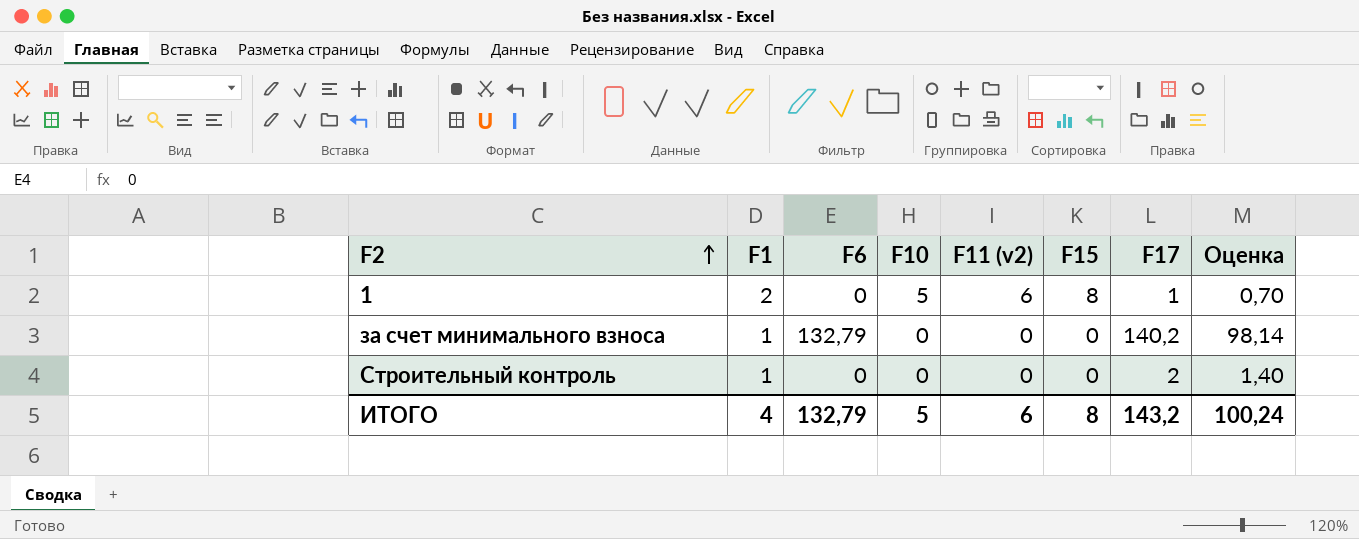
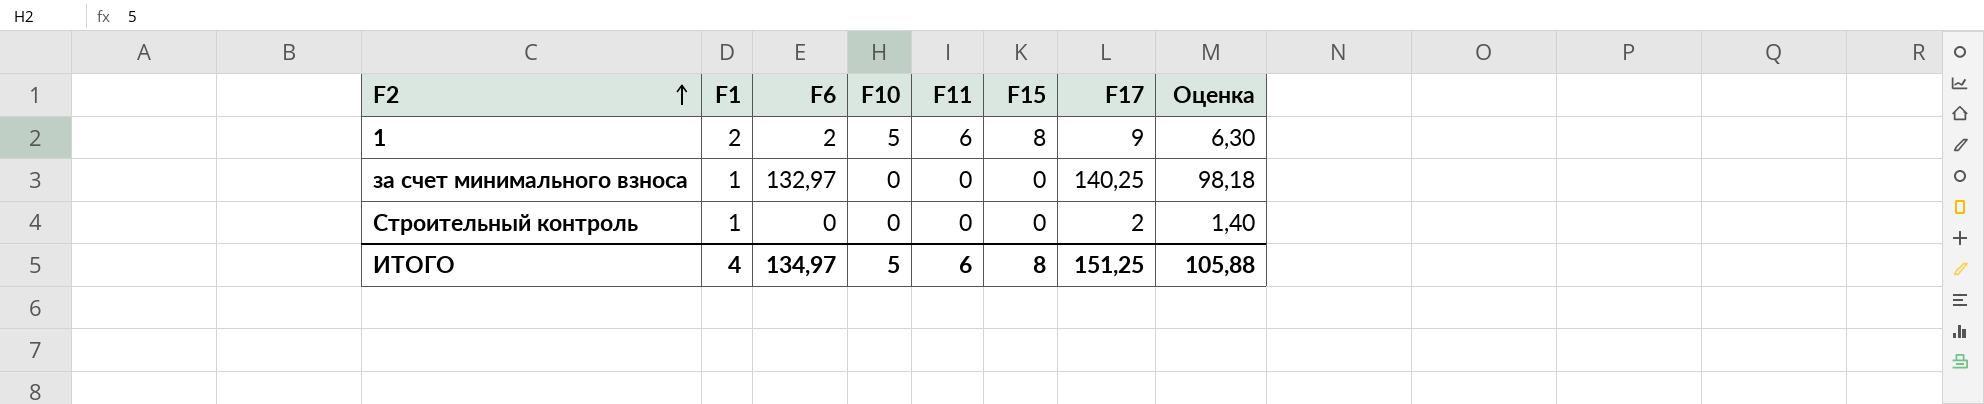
column name: F11 (v2) -> F11
1 | F6: 0 -> 2
1 | F17: 1 -> 9
1 | Оценка: 0,70 -> 6,30
за счет минимального взноса | F6: 132,79 -> 132,97
за счет минимального взноса | F17: 140,2 -> 140,25
за счет минимального взноса | Оценка: 98,14 -> 98,18
ИТОГО | F6: 132,79 -> 134,97
ИТОГО | F17: 143,2 -> 151,25
ИТОГО | Оценка: 100,24 -> 105,88

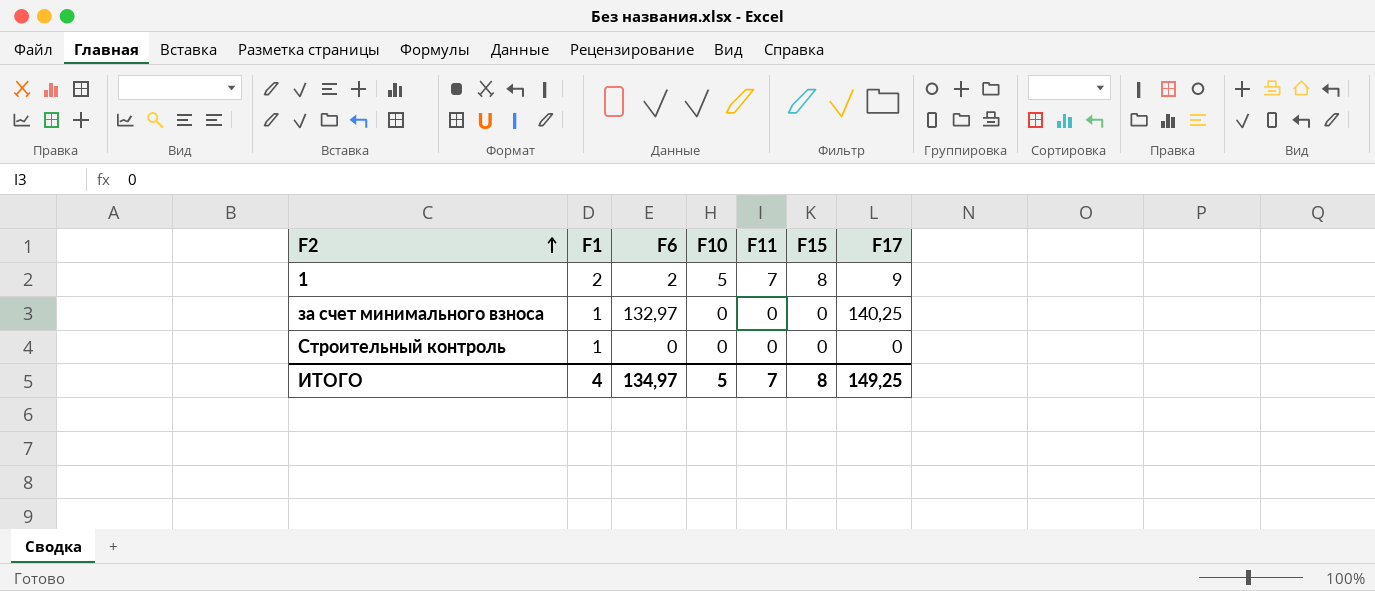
column Оценка | formula: [F17] * 0,7 -> none
1 | F11: 6 -> 7
Строительный контроль | F17: 2 -> 0
ИТОГО | F11: 6 -> 7
ИТОГО | F17: 151,25 -> 149,25

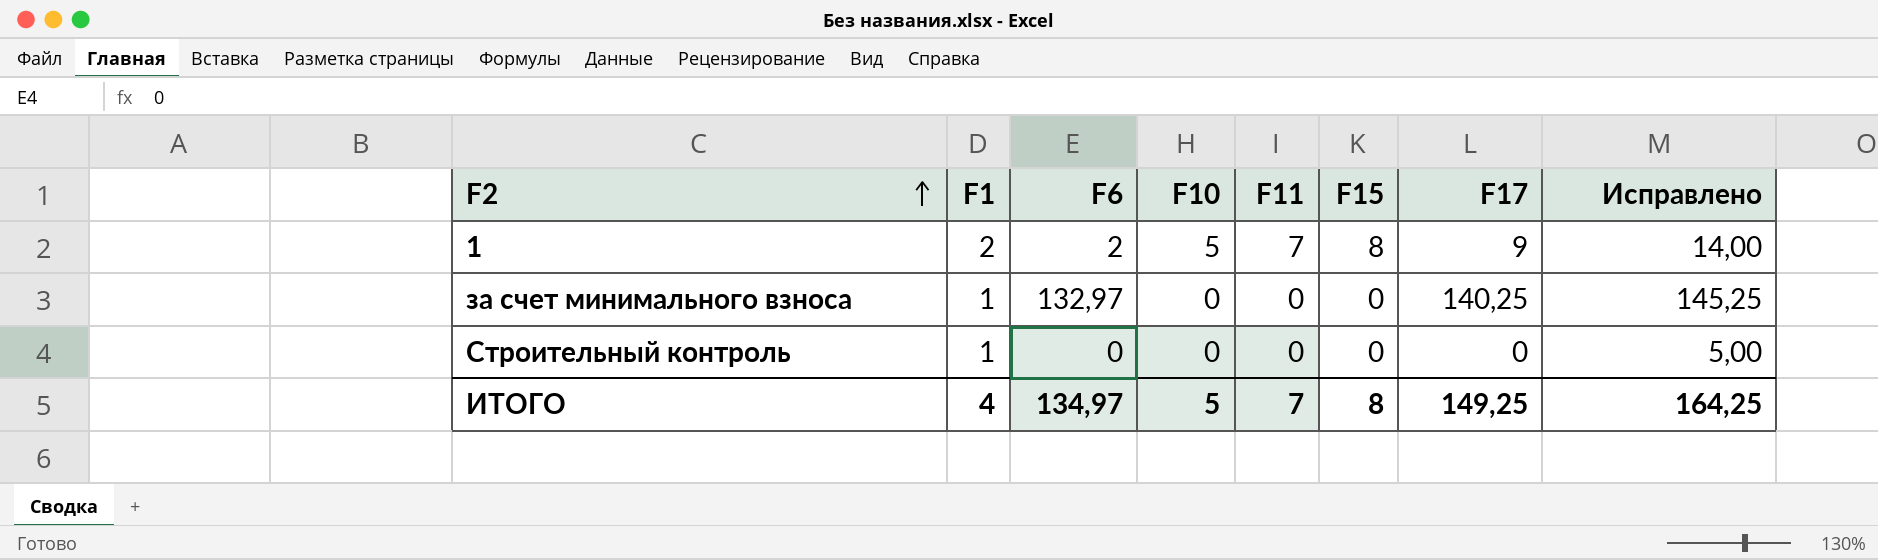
column Исправлено | formula: none -> [F17] + 5

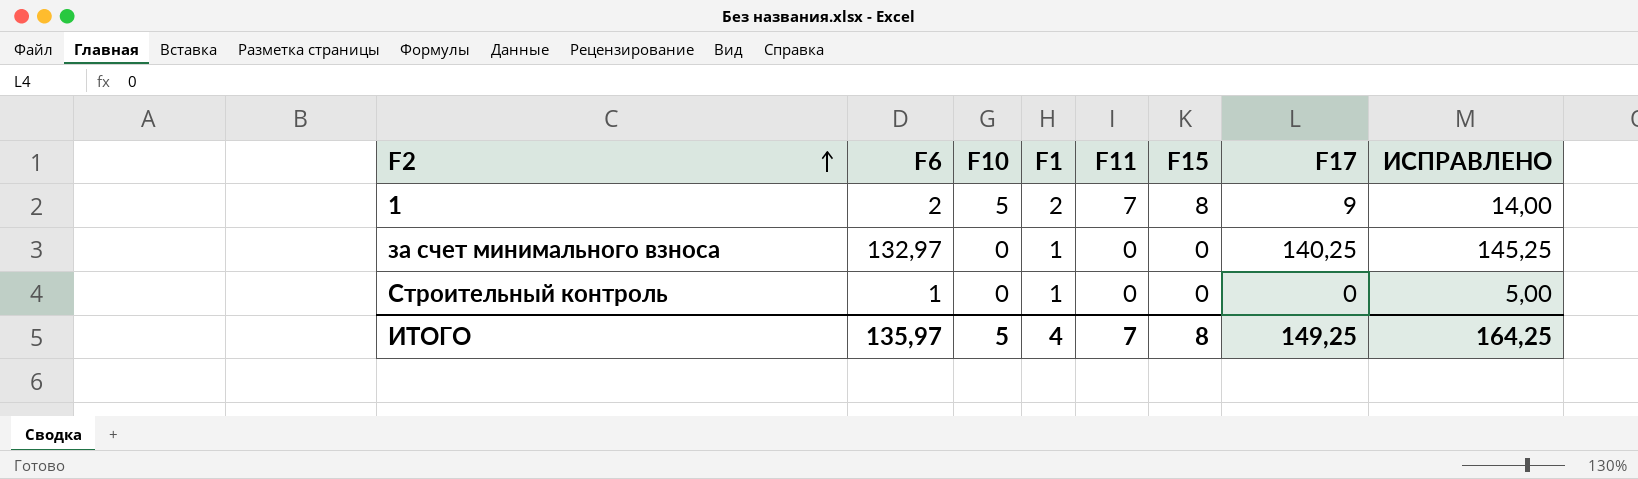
column F1 | position: 2 -> 4
column name: Исправлено -> ИСПРАВЛЕНО
Строительный контроль | F6: 0 -> 1
ИТОГО | F6: 134,97 -> 135,97

